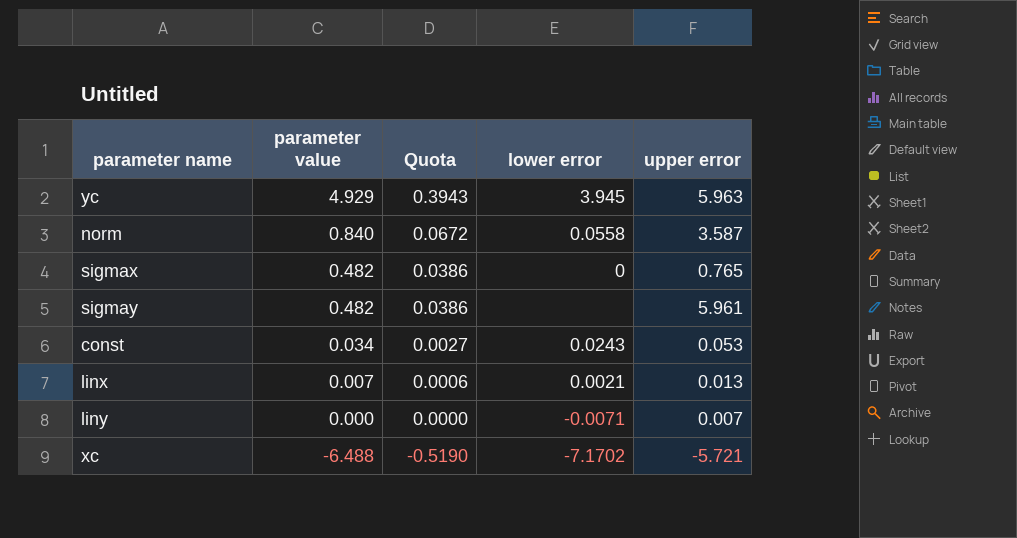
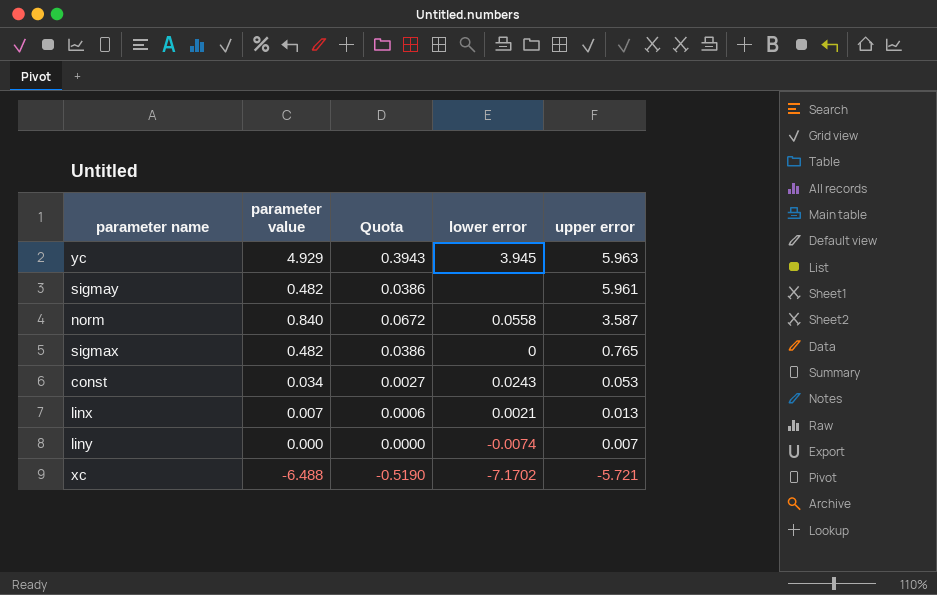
row order: parameter value descending -> upper error descending
liny | lower error: -0.0071 -> -0.0074

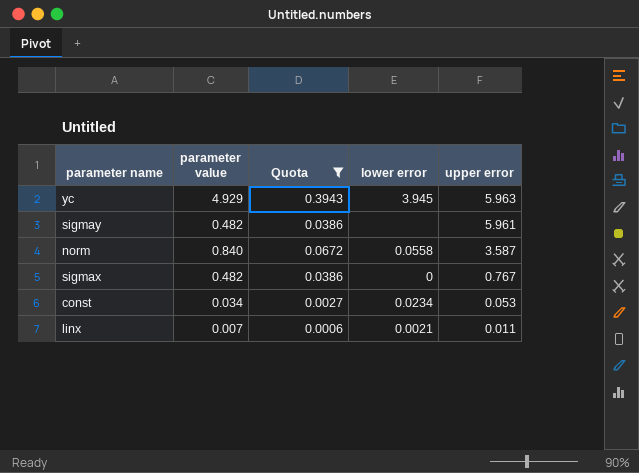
filter: none -> Quota >= 0.0006
sigmax | upper error: 0.765 -> 0.767
const | lower error: 0.0243 -> 0.0234
linx | upper error: 0.013 -> 0.011

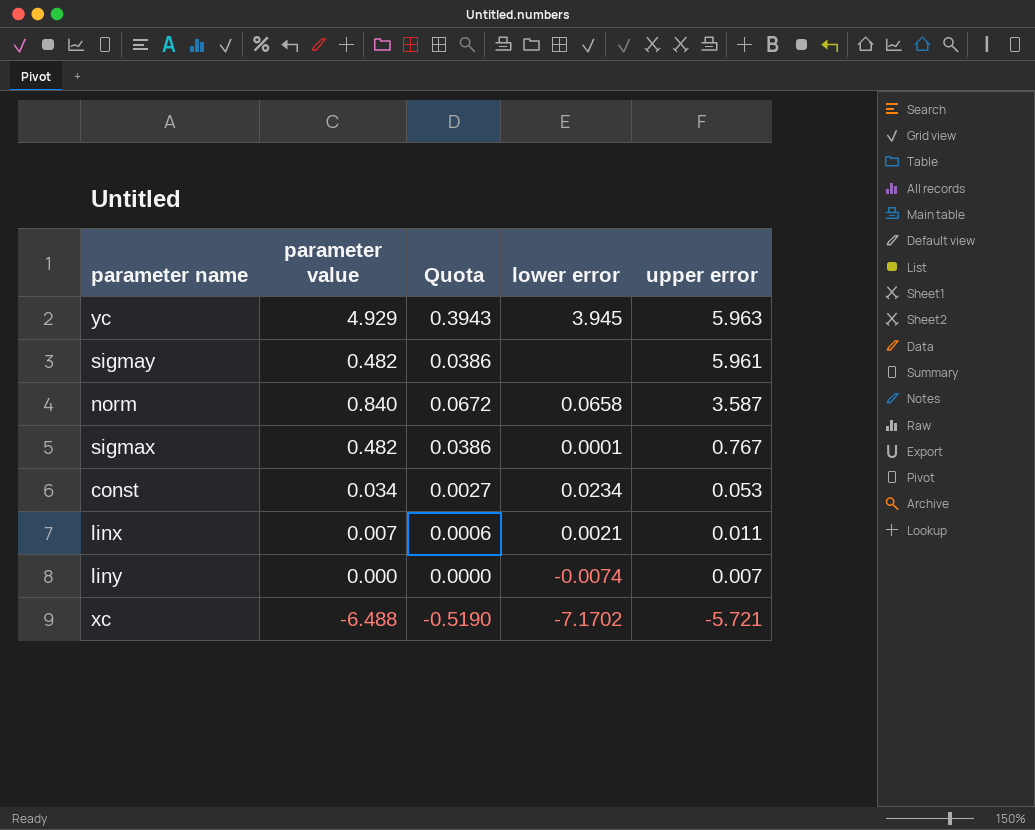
filter: Quota >= 0.0006 -> none
norm | lower error: 0.0558 -> 0.0658
sigmax | lower error: 0 -> 0.0001

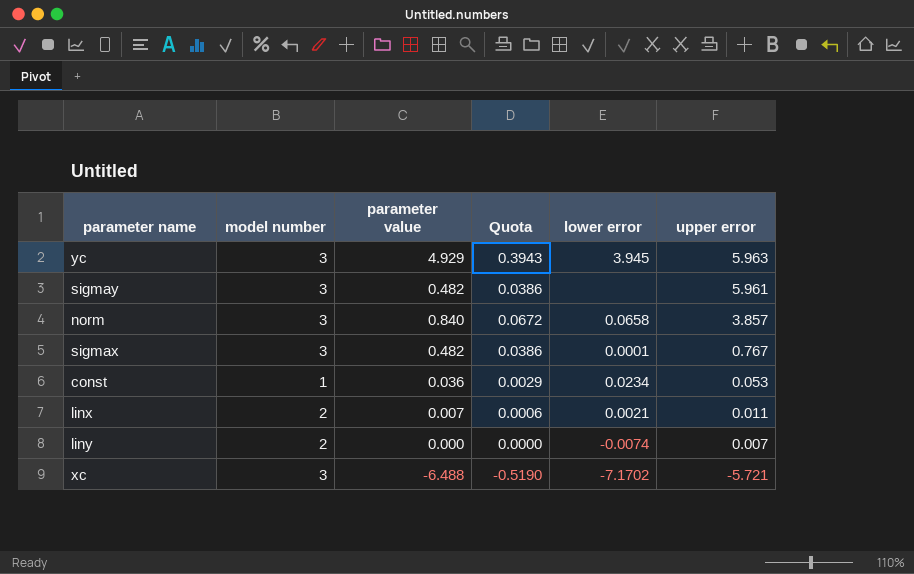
column model number | position: none -> 2
norm | upper error: 3.587 -> 3.857
const | parameter value: 0.034 -> 0.036
const | Quota: 0.0027 -> 0.0029

